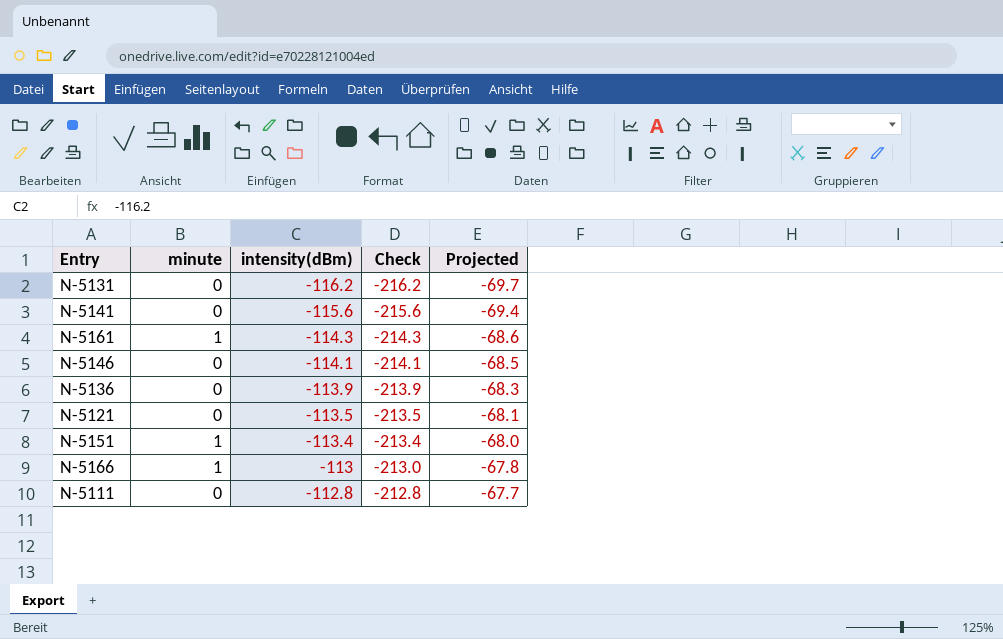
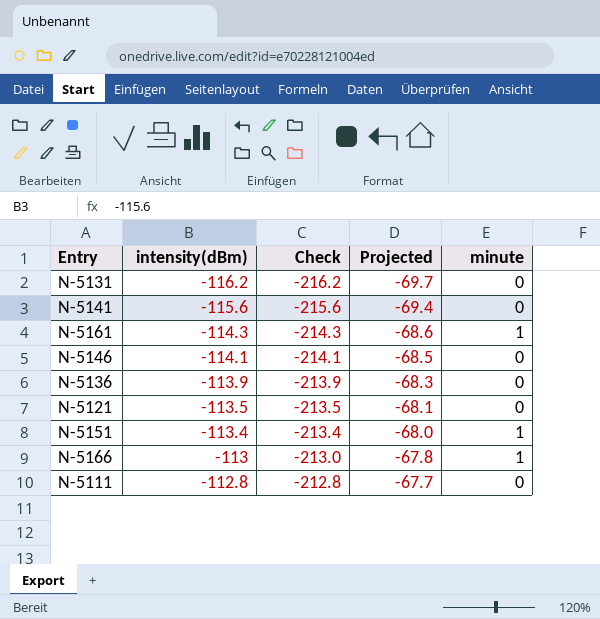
column minute | position: 2 -> 5

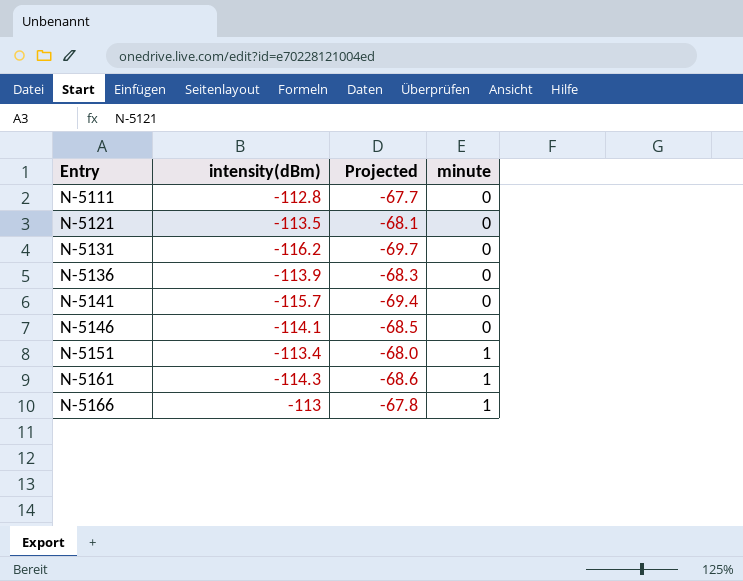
row order: intensity(dBm) ascending -> Entry ascending
column Check | formula: [intensity(dBm)] - 100 -> none
N-5141 | intensity(dBm): -115.6 -> -115.7

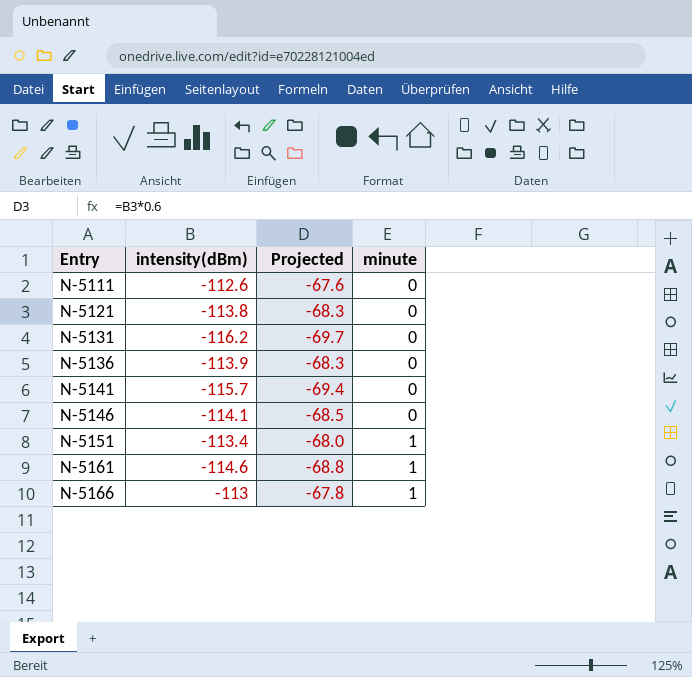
N-5111 | intensity(dBm): -112.8 -> -112.6
N-5111 | Projected: -67.7 -> -67.6
N-5121 | intensity(dBm): -113.5 -> -113.8
N-5121 | Projected: -68.1 -> -68.3
N-5161 | intensity(dBm): -114.3 -> -114.6
N-5161 | Projected: -68.6 -> -68.8

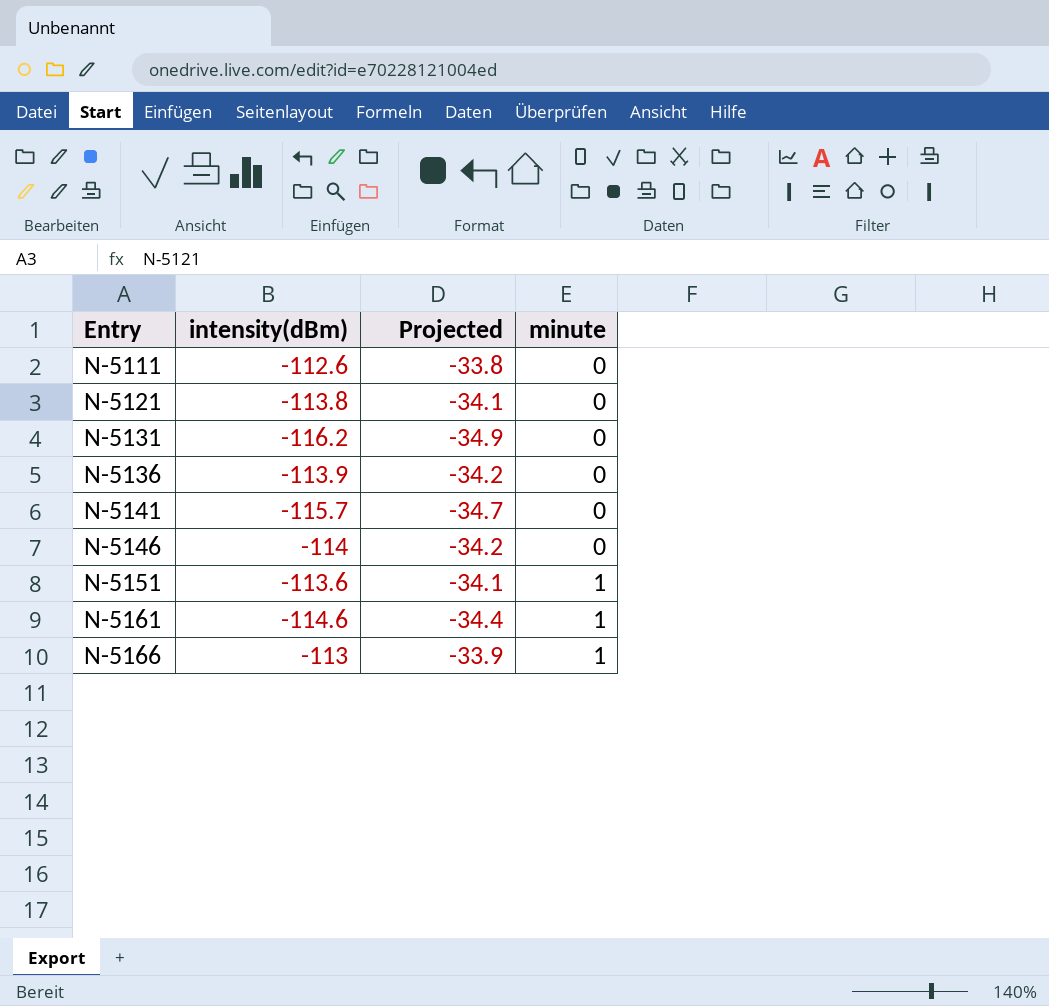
column Projected | formula: [intensity(dBm)] * 0.6 -> [intensity(dBm)] * 0.3
N-5146 | intensity(dBm): -114.1 -> -114
N-5151 | intensity(dBm): -113.4 -> -113.6

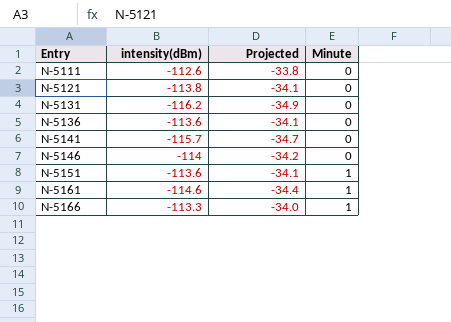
column name: minute -> Minute
N-5136 | intensity(dBm): -113.9 -> -113.6
N-5136 | Projected: -34.2 -> -34.1
N-5166 | intensity(dBm): -113 -> -113.3
N-5166 | Projected: -33.9 -> -34.0

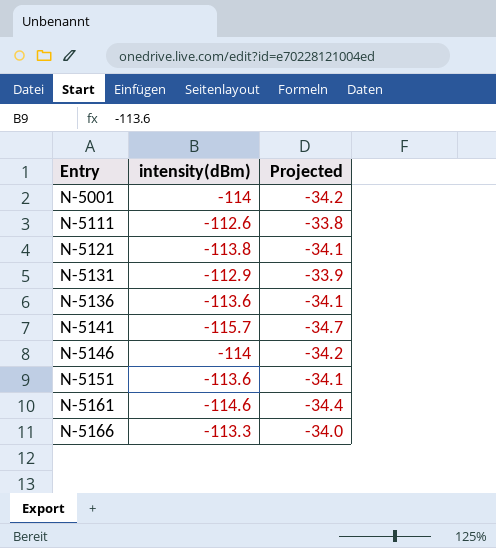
column Minute | position: 4 -> none
row N-5001: none -> -114 | -34.2
N-5131 | intensity(dBm): -116.2 -> -112.9
N-5131 | Projected: -34.9 -> -33.9

